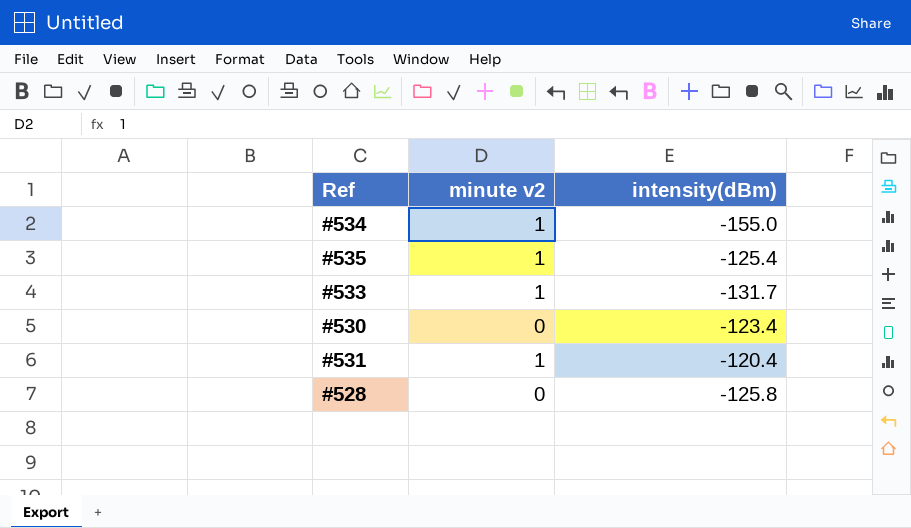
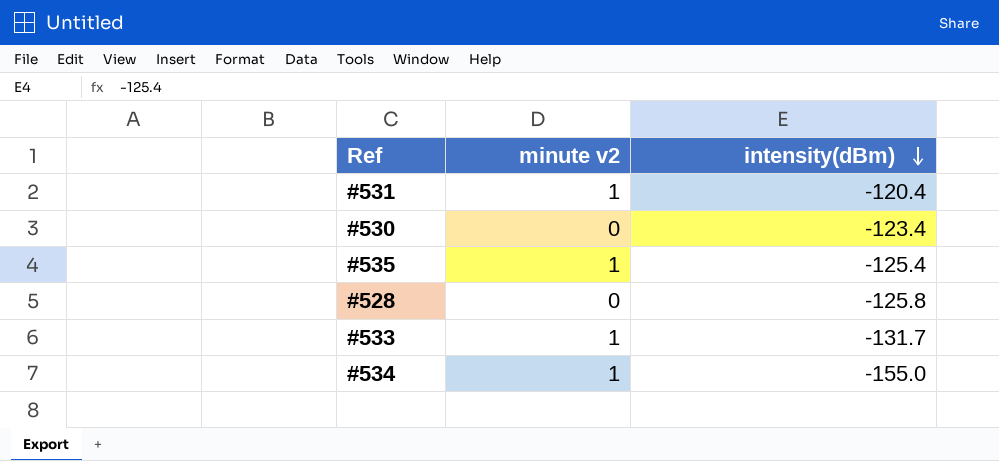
row order: none -> intensity(dBm) descending

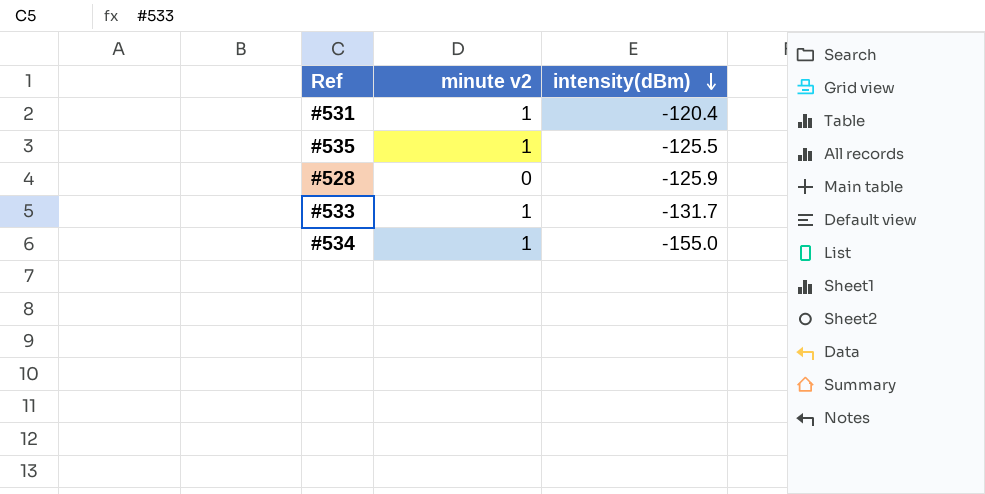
row #530: 0 | -123.4 -> none
#535 | intensity(dBm): -125.4 -> -125.5
#528 | intensity(dBm): -125.8 -> -125.9

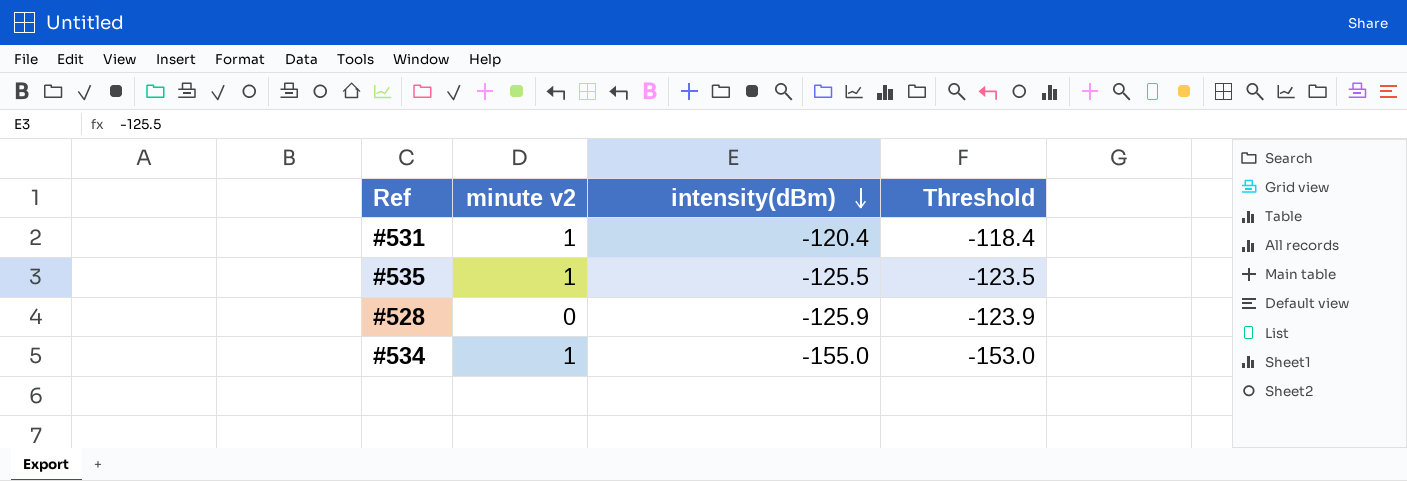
column Threshold | formula: none -> [intensity(dBm)] + 2
row #533: 1 | -131.7 -> none

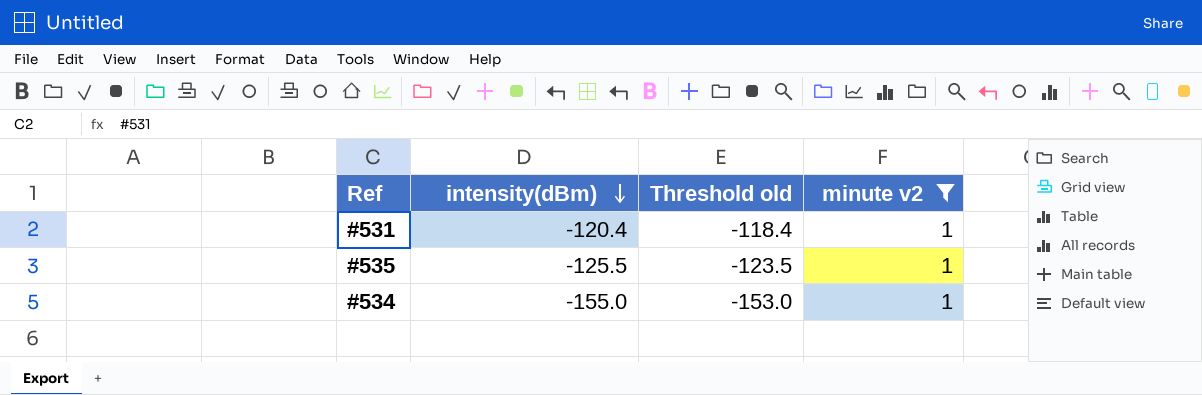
filter: none -> minute v2 = 1
column name: Threshold -> Threshold old
column minute v2 | position: 2 -> 4

